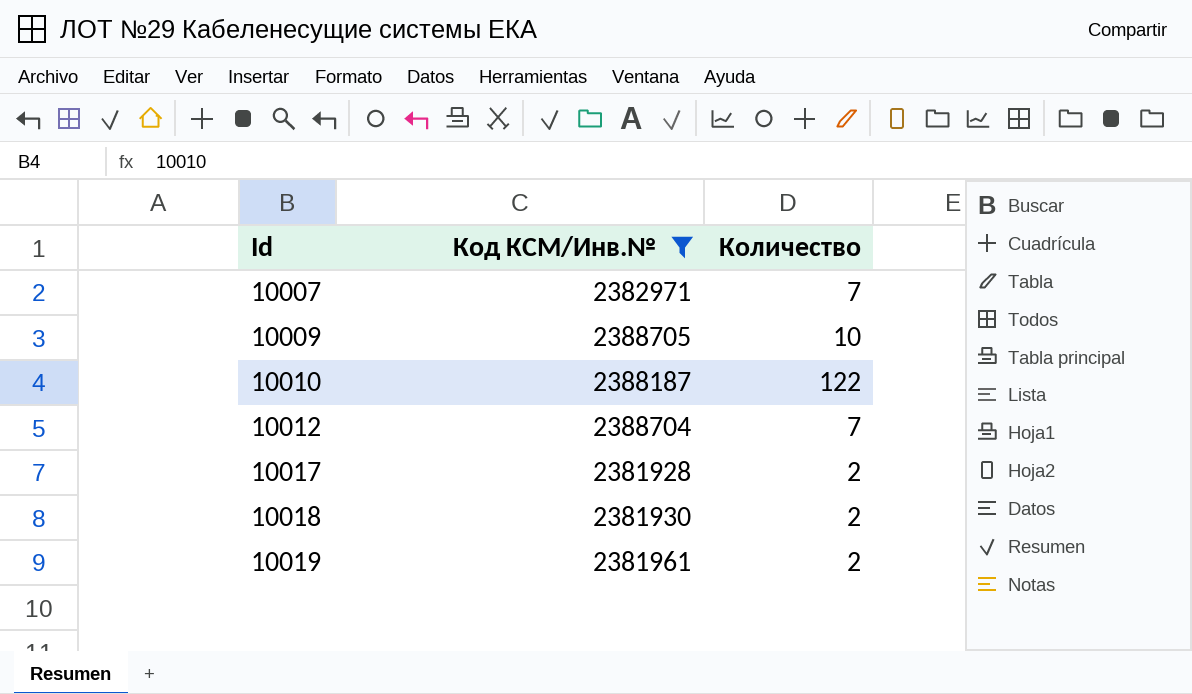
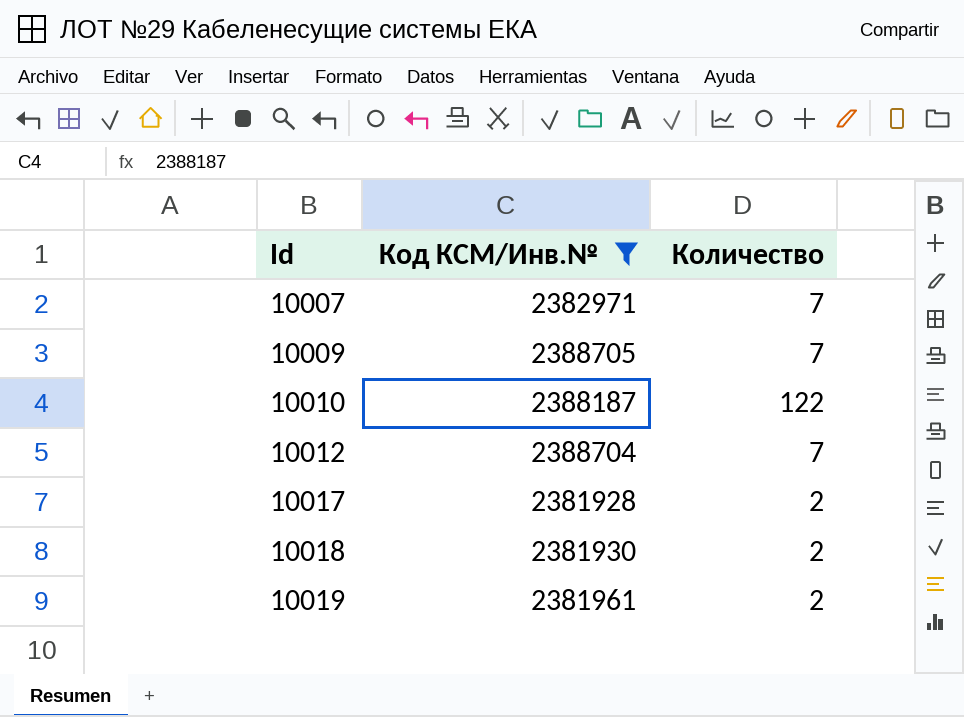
10009 | Количество: 10 -> 7

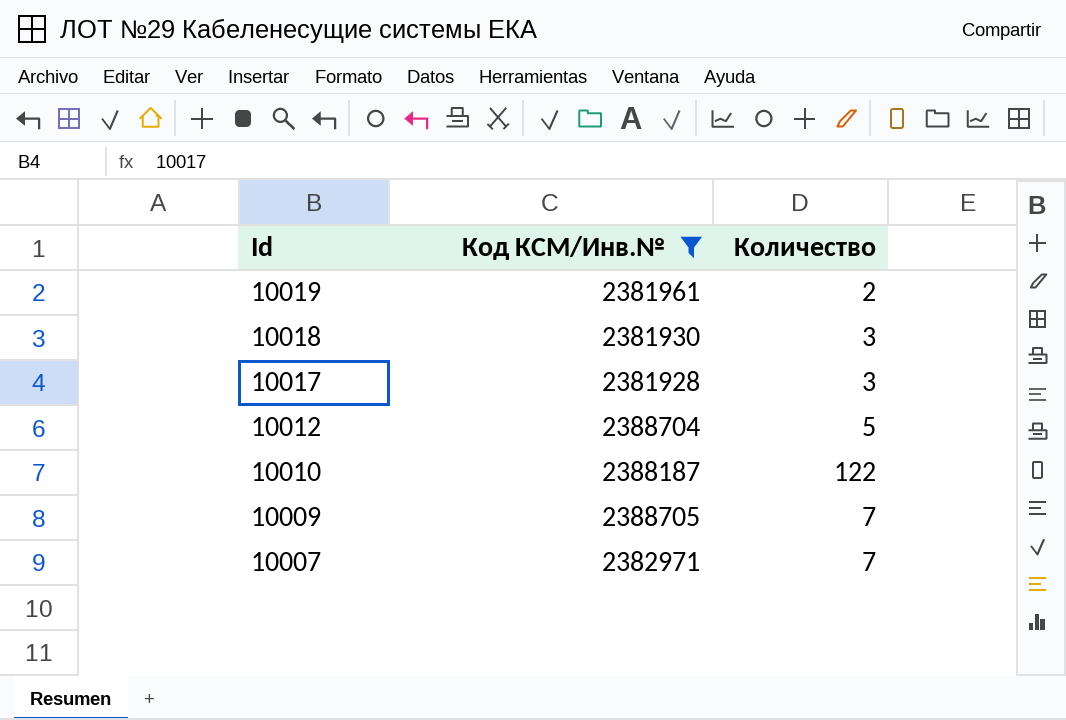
row order: Id ascending -> Id descending
10018 | Количество: 2 -> 3
10017 | Количество: 2 -> 3
10012 | Количество: 7 -> 5

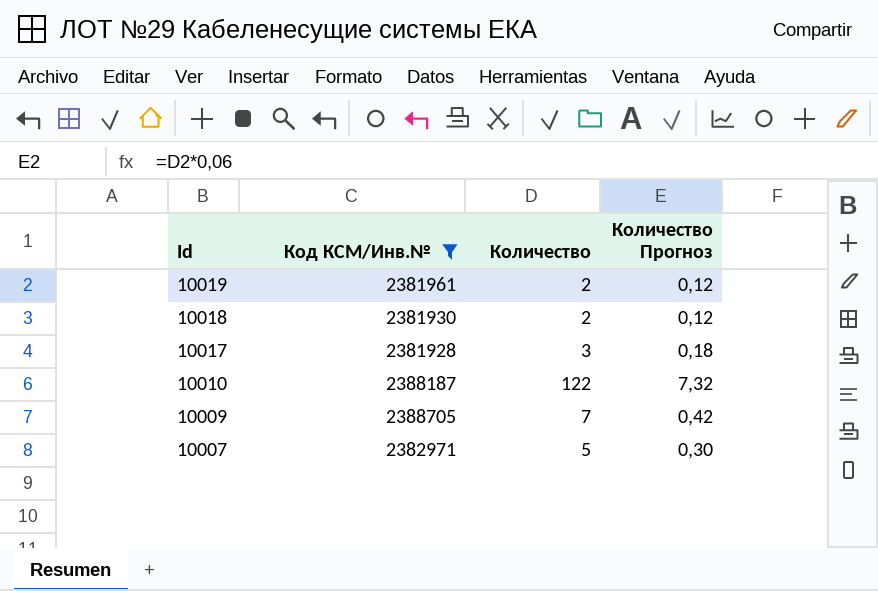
column Количество Прогноз | formula: none -> [Количество] * 0,06
row 10012: 2388704 | 5 -> none
10018 | Количество: 3 -> 2
10007 | Количество: 7 -> 5

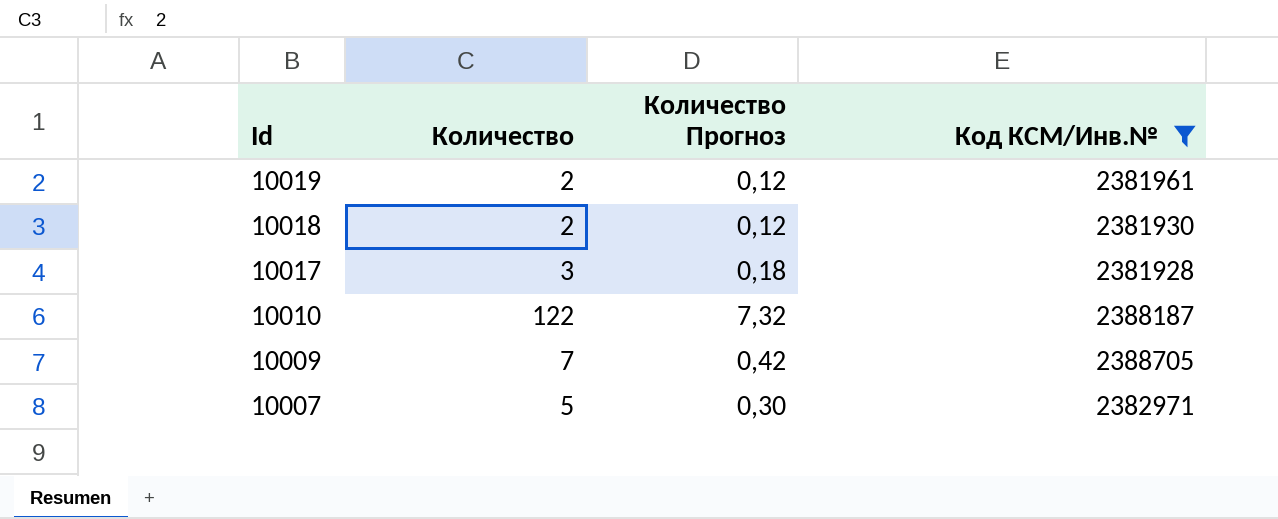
column Код КСМ/Инв.№ | position: 2 -> 4

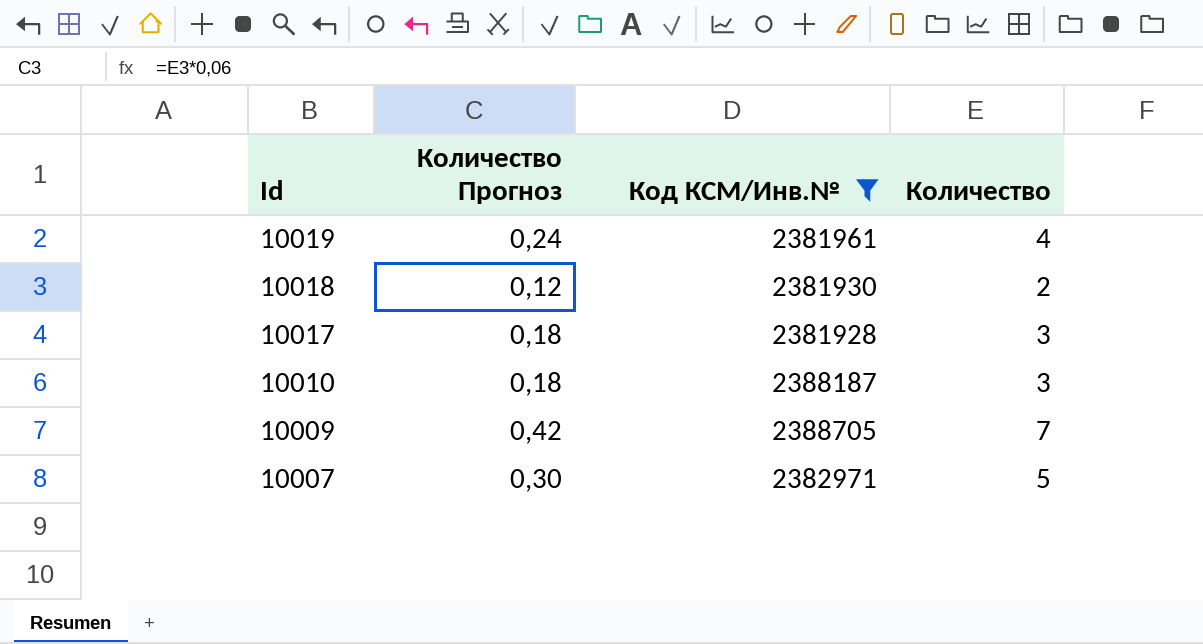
column Количество | position: 2 -> 4
10019 | Количество Прогноз: 0,12 -> 0,24
10019 | Количество: 2 -> 4
10010 | Количество Прогноз: 7,32 -> 0,18
10010 | Количество: 122 -> 3

